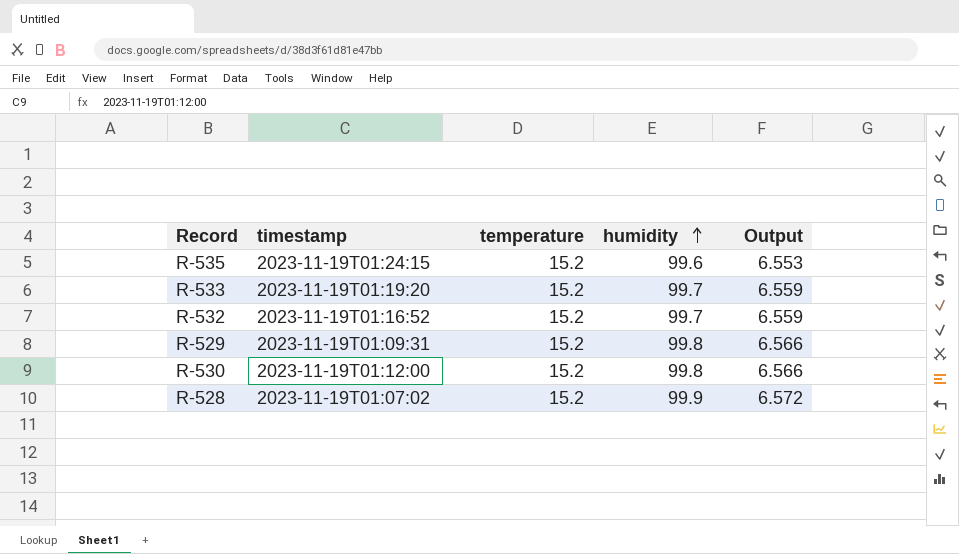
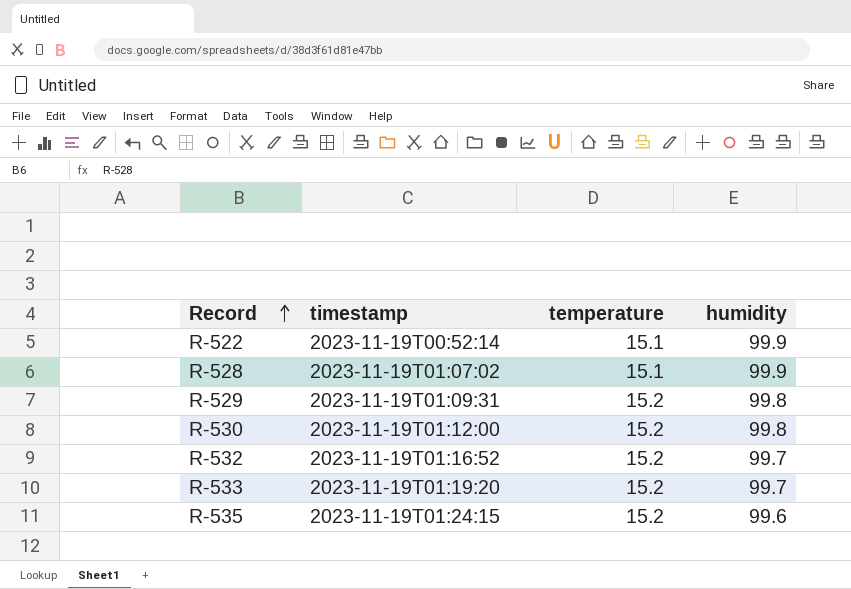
row order: humidity ascending -> Record ascending
column Output | formula: [humidity] / [temperature] -> none
row R-522: none -> 2023-11-19T00:52:14 | 15.1 | 99.9
R-528 | temperature: 15.2 -> 15.1

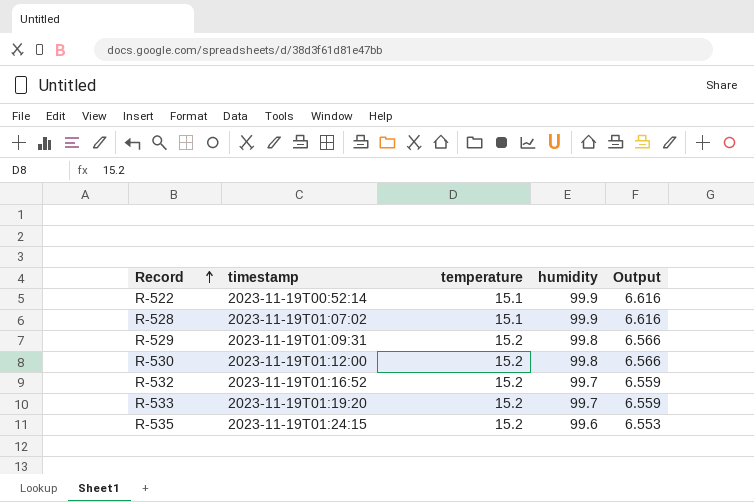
column Output | formula: none -> [humidity] / [temperature]

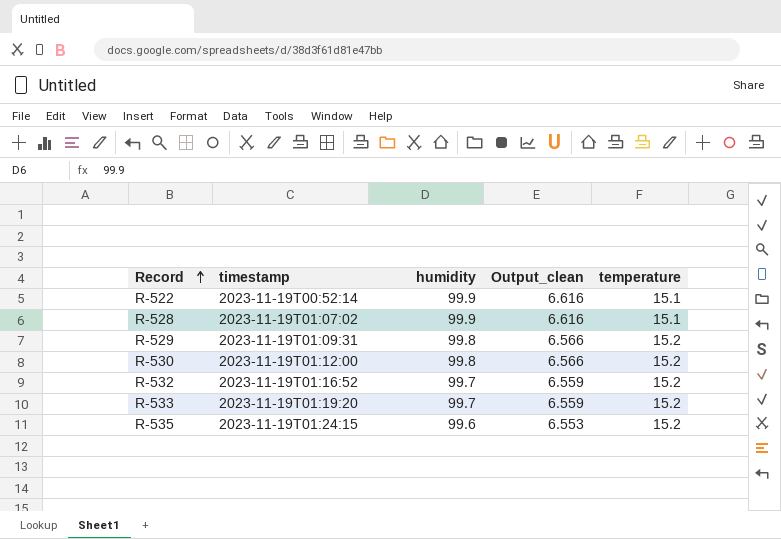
column name: Output -> Output_clean
column temperature | position: 3 -> 5

